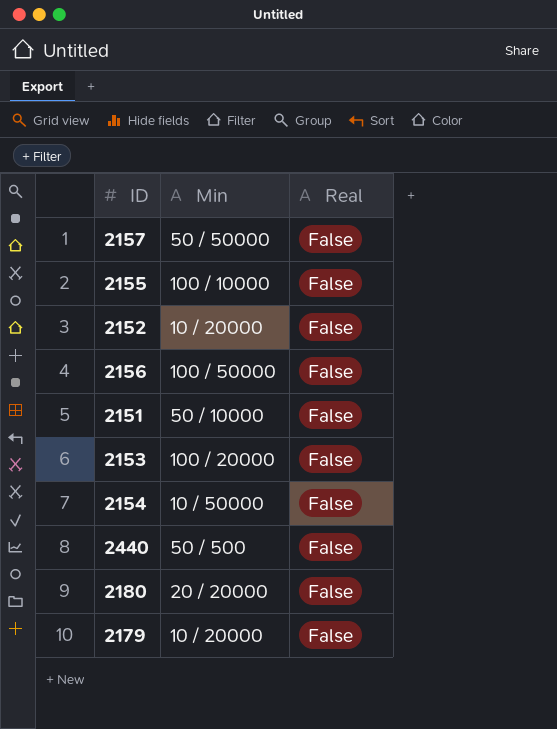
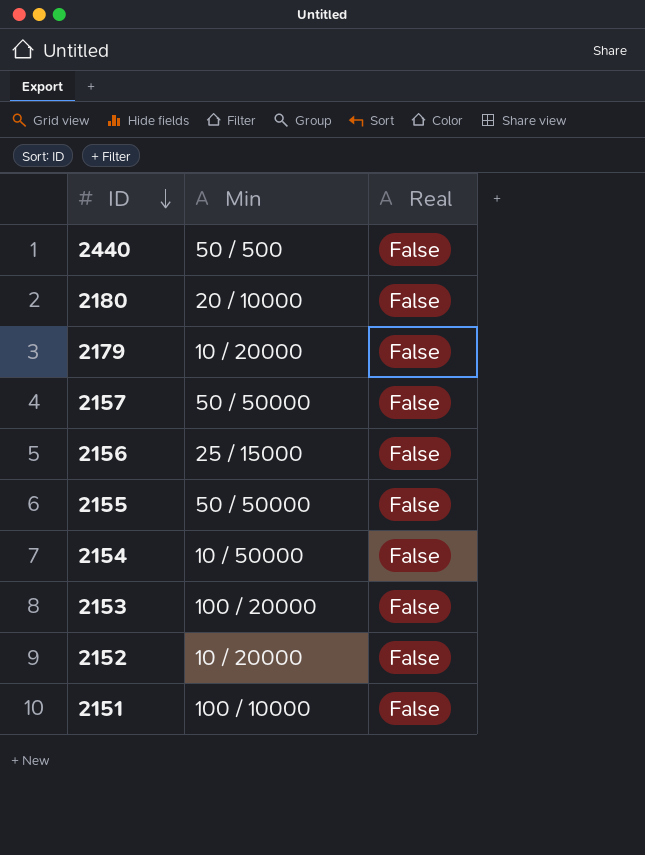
row order: none -> ID descending
2180 | Min: 20 / 20000 -> 20 / 10000
2156 | Min: 100 / 50000 -> 25 / 15000
2155 | Min: 100 / 10000 -> 50 / 50000
2151 | Min: 50 / 10000 -> 100 / 10000

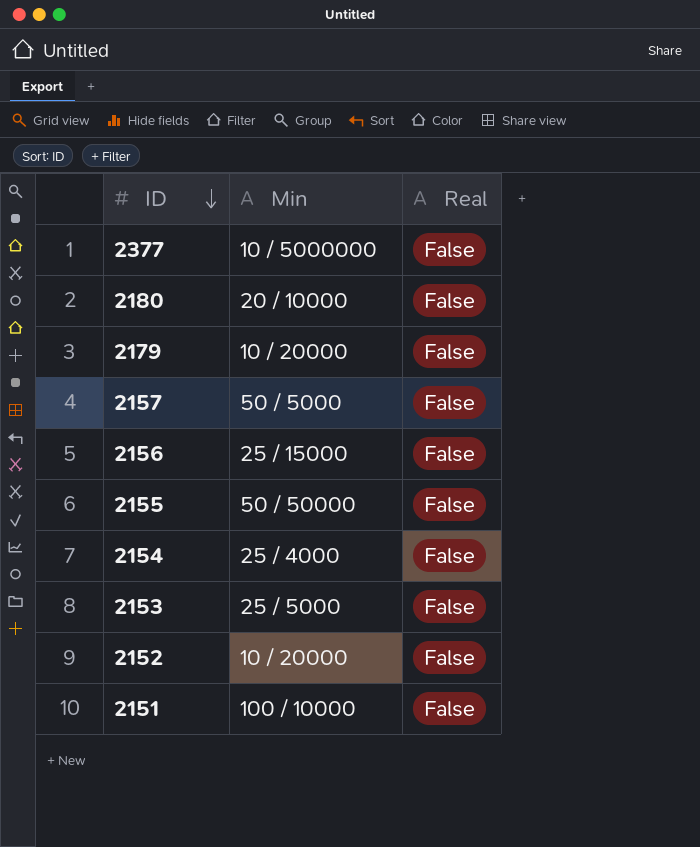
row 2440: 50 / 500 | False -> none
row 2377: none -> 10 / 5000000 | False
2157 | Min: 50 / 50000 -> 50 / 5000
2154 | Min: 10 / 50000 -> 25 / 4000
2153 | Min: 100 / 20000 -> 25 / 5000

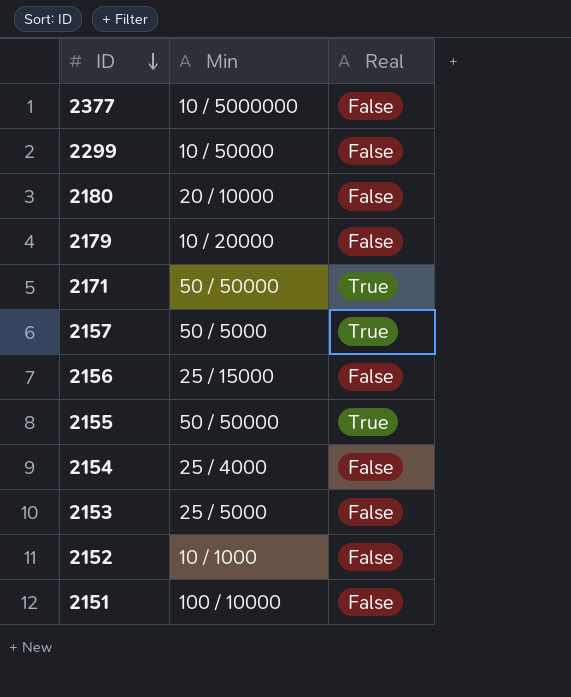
row 2299: none -> 10 / 50000 | False
row 2171: none -> 50 / 50000 | True
2157 | Real: False -> True
2155 | Real: False -> True
2152 | Min: 10 / 20000 -> 10 / 1000

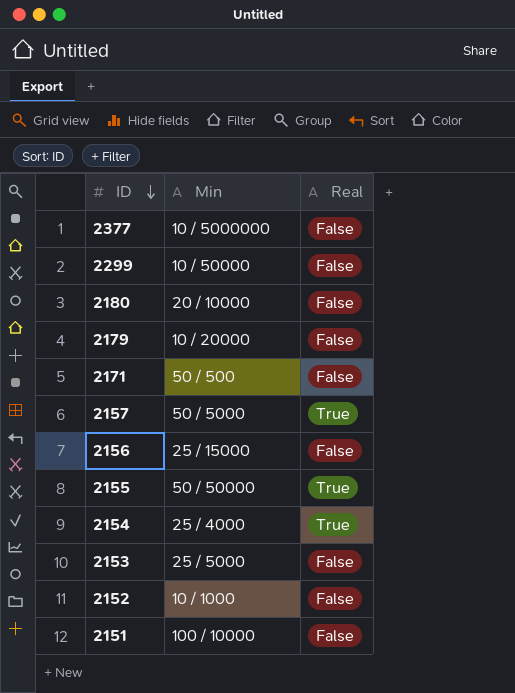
2171 | Min: 50 / 50000 -> 50 / 500
2171 | Real: True -> False
2154 | Real: False -> True

